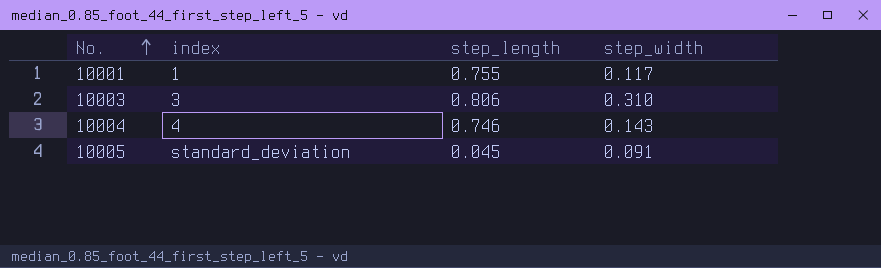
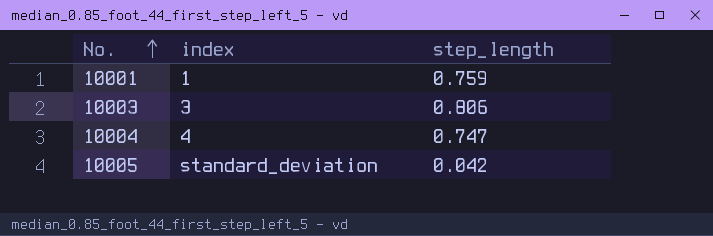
column step_width | position: 4 -> none
10001 | step_length: 0.755 -> 0.759
10004 | step_length: 0.746 -> 0.747
10005 | step_length: 0.045 -> 0.042

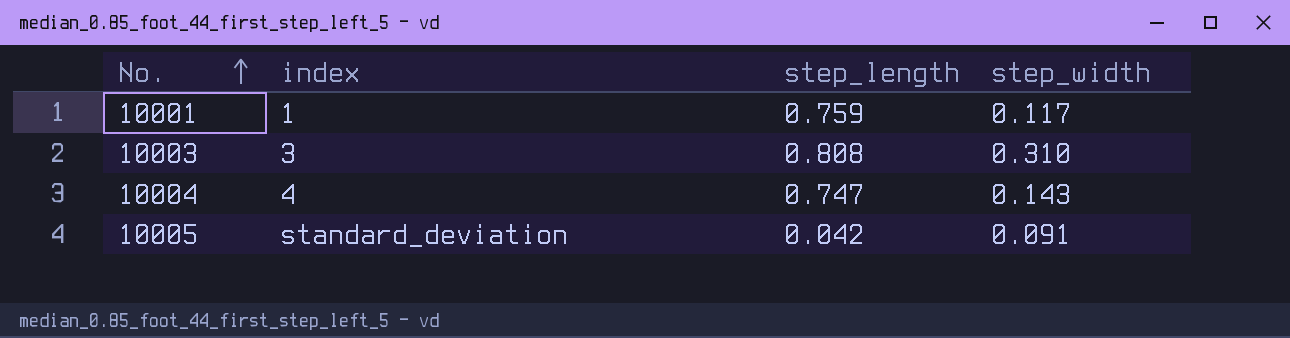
column step_width | position: none -> 4
10003 | step_length: 0.806 -> 0.808

